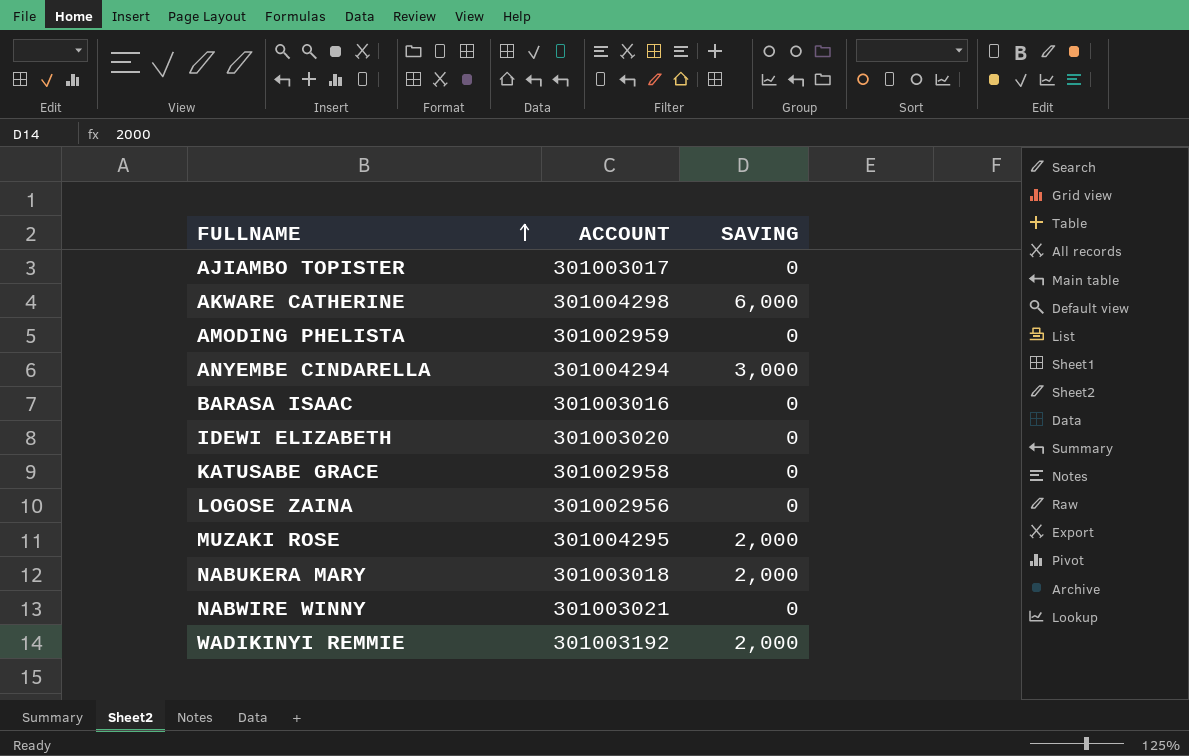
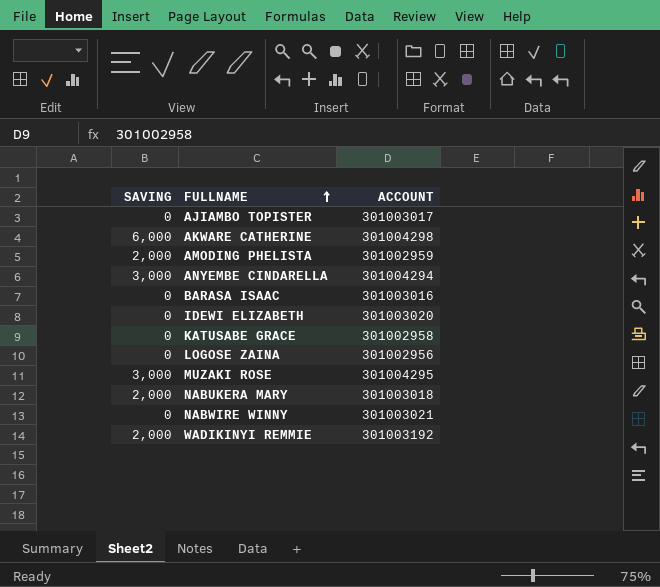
column SAVING | position: 3 -> 1
AMODING PHELISTA | SAVING: 0 -> 2,000
MUZAKI ROSE | SAVING: 2,000 -> 3,000

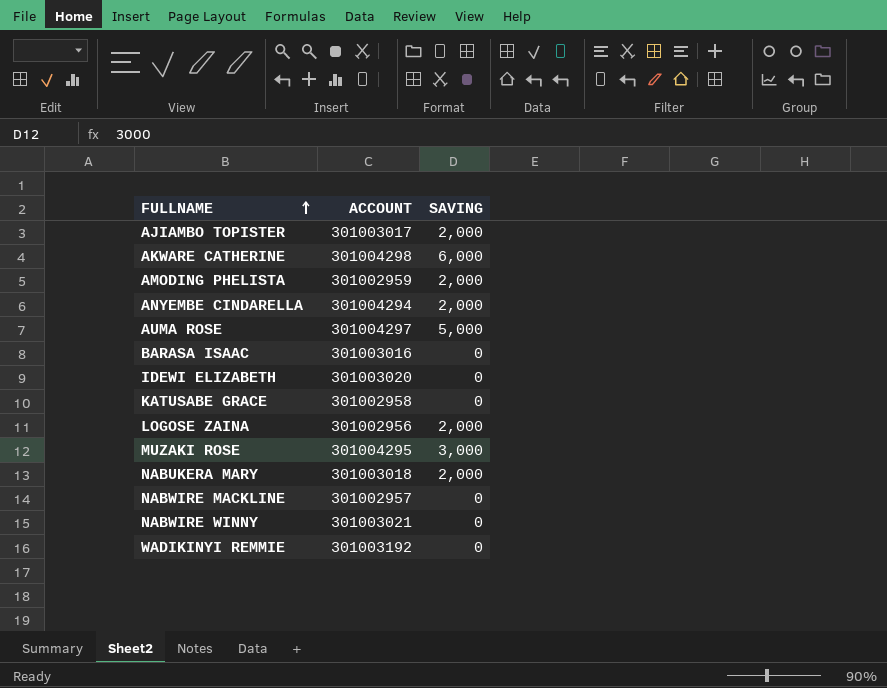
column SAVING | position: 1 -> 3
AJIAMBO TOPISTER | SAVING: 0 -> 2,000
ANYEMBE CINDARELLA | SAVING: 3,000 -> 2,000
row AUMA ROSE: none -> 301004297 | 5,000
LOGOSE ZAINA | SAVING: 0 -> 2,000
row NABWIRE MACKLINE: none -> 301002957 | 0
WADIKINYI REMMIE | SAVING: 2,000 -> 0

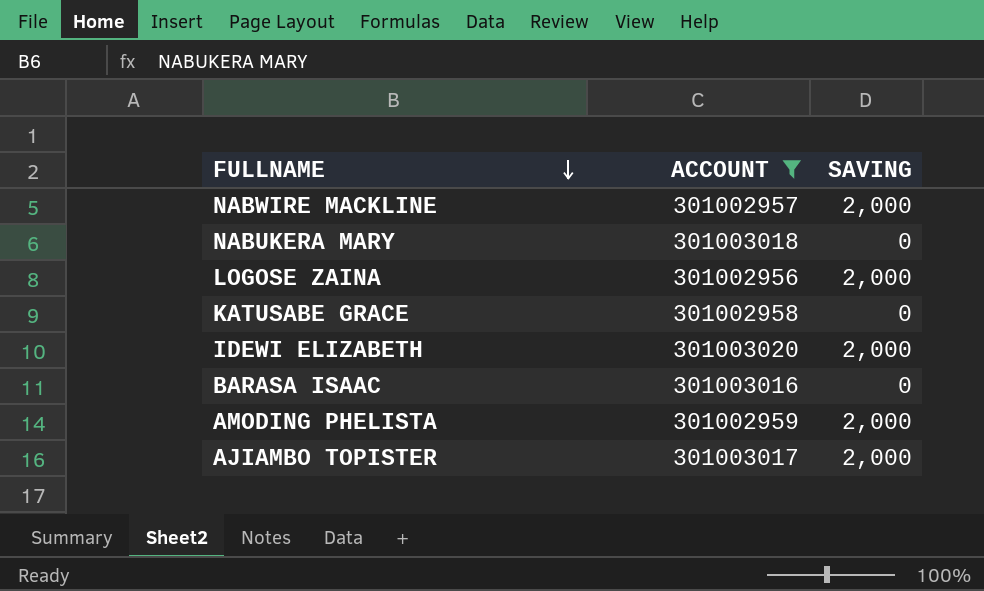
filter: none -> ACCOUNT <= 301003020
row order: FULLNAME ascending -> FULLNAME descending
NABWIRE MACKLINE | SAVING: 0 -> 2,000
NABUKERA MARY | SAVING: 2,000 -> 0
IDEWI ELIZABETH | SAVING: 0 -> 2,000

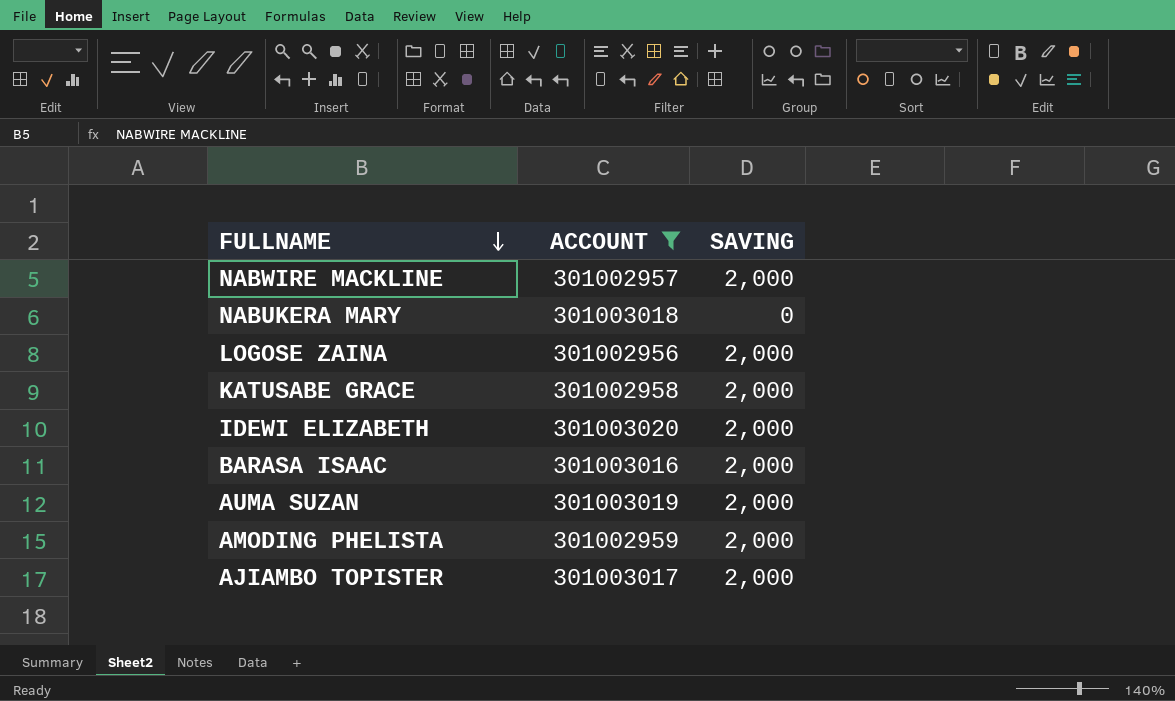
KATUSABE GRACE | SAVING: 0 -> 2,000
BARASA ISAAC | SAVING: 0 -> 2,000
row AUMA SUZAN: none -> 301003019 | 2,000

